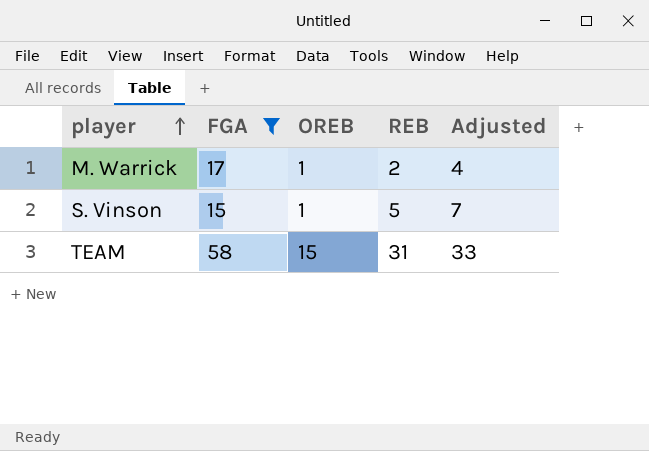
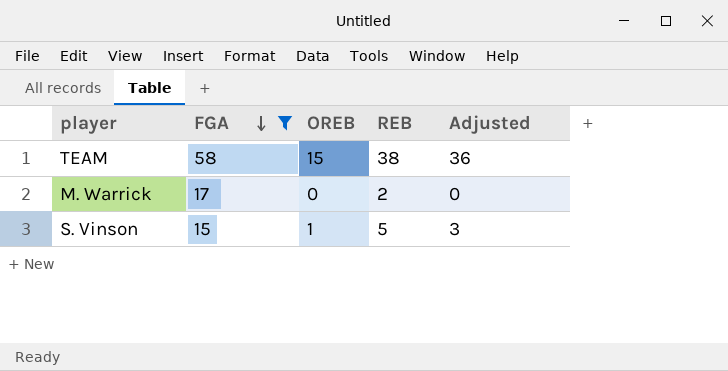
row order: player ascending -> FGA descending
column Adjusted | formula: [REB] + 2 -> [REB] - 2
TEAM | REB: 31 -> 38
M. Warrick | OREB: 1 -> 0

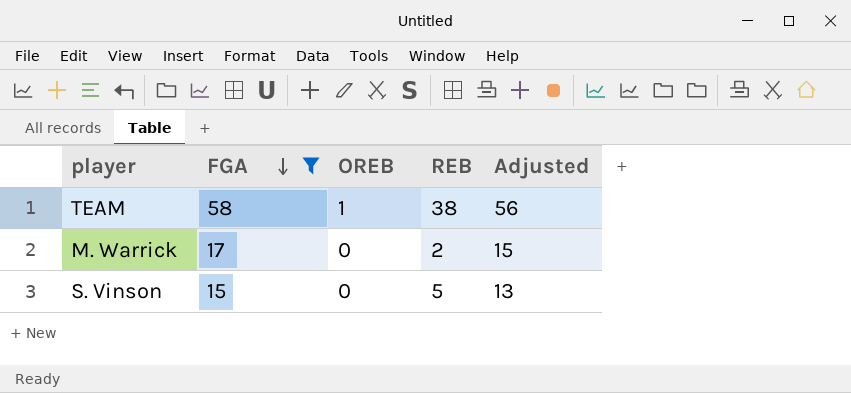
column Adjusted | formula: [REB] - 2 -> [FGA] - 2
TEAM | OREB: 15 -> 1
S. Vinson | OREB: 1 -> 0

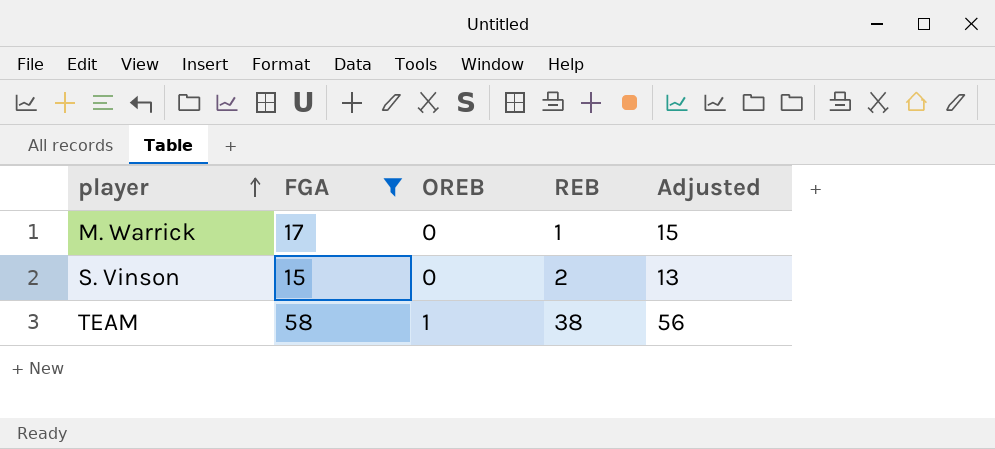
row order: FGA descending -> player ascending
M. Warrick | REB: 2 -> 1
S. Vinson | REB: 5 -> 2

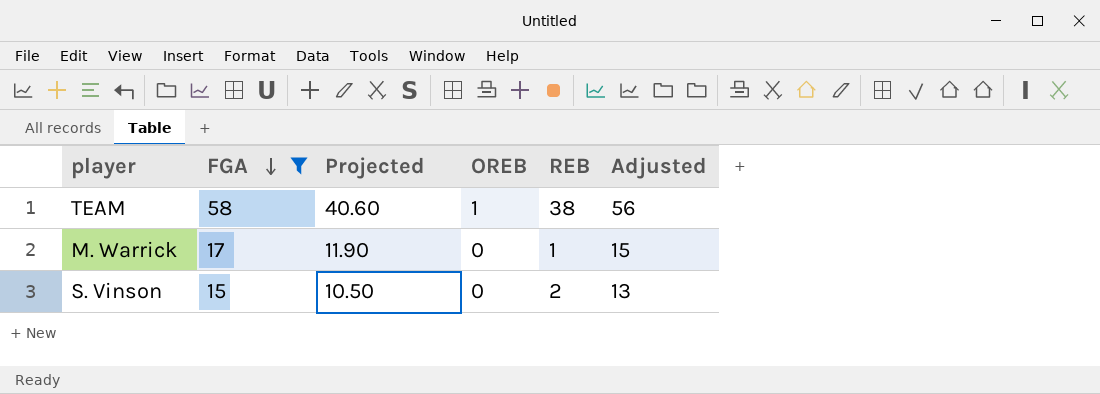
row order: player ascending -> FGA descending
column Projected | formula: none -> [FGA] * 0.7

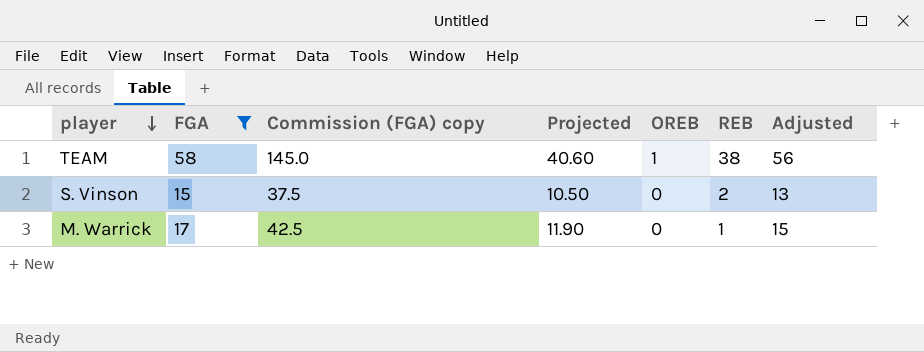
row order: FGA descending -> player descending
column Commission (FGA) copy | formula: none -> [FGA] * 2.5

